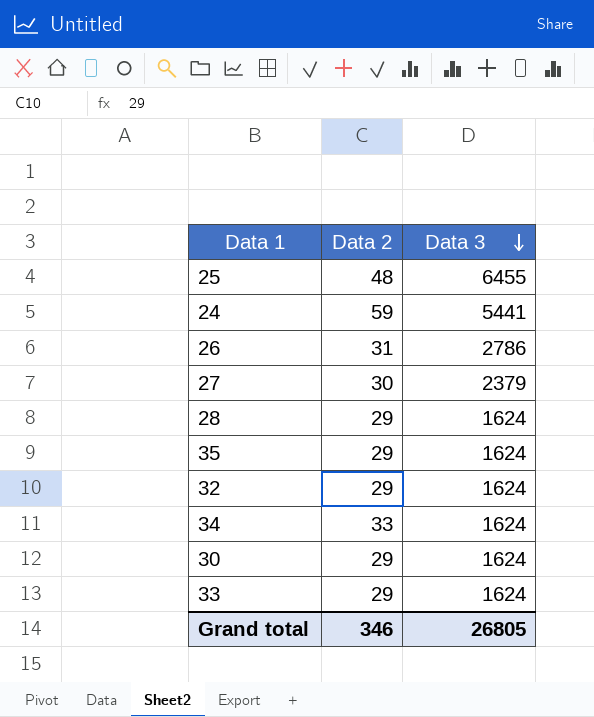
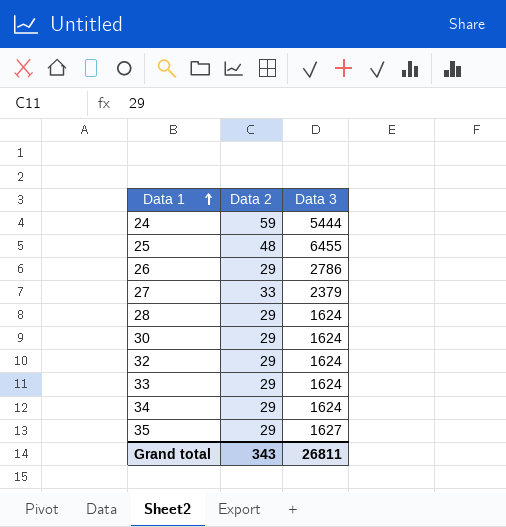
row order: Data 3 descending -> Data 1 ascending
24 | Data 3: 5441 -> 5444
26 | Data 2: 31 -> 29
27 | Data 2: 30 -> 33
34 | Data 2: 33 -> 29
35 | Data 3: 1624 -> 1627
Grand total | Data 2: 346 -> 343
Grand total | Data 3: 26805 -> 26811

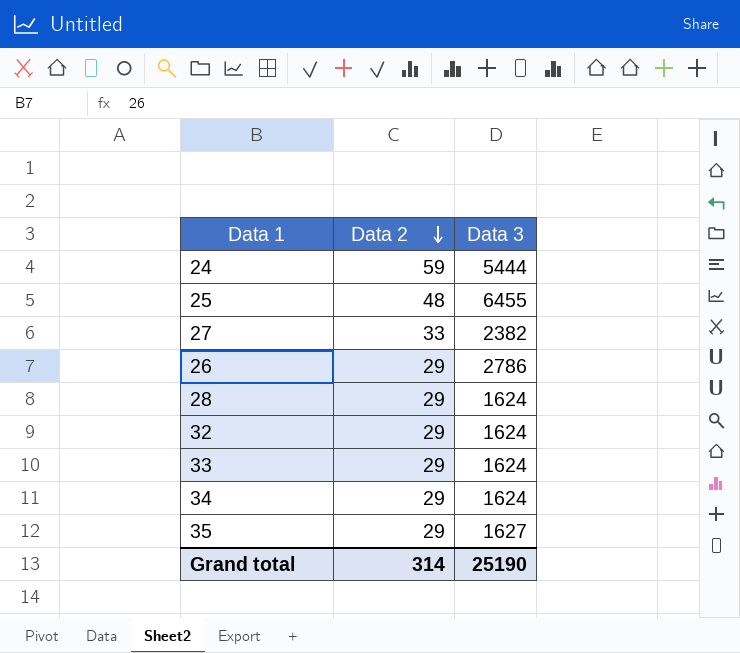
row order: Data 1 ascending -> Data 2 descending
row 30: 29 | 1624 -> none
27 | Data 3: 2379 -> 2382
Grand total | Data 2: 343 -> 314
Grand total | Data 3: 26811 -> 25190

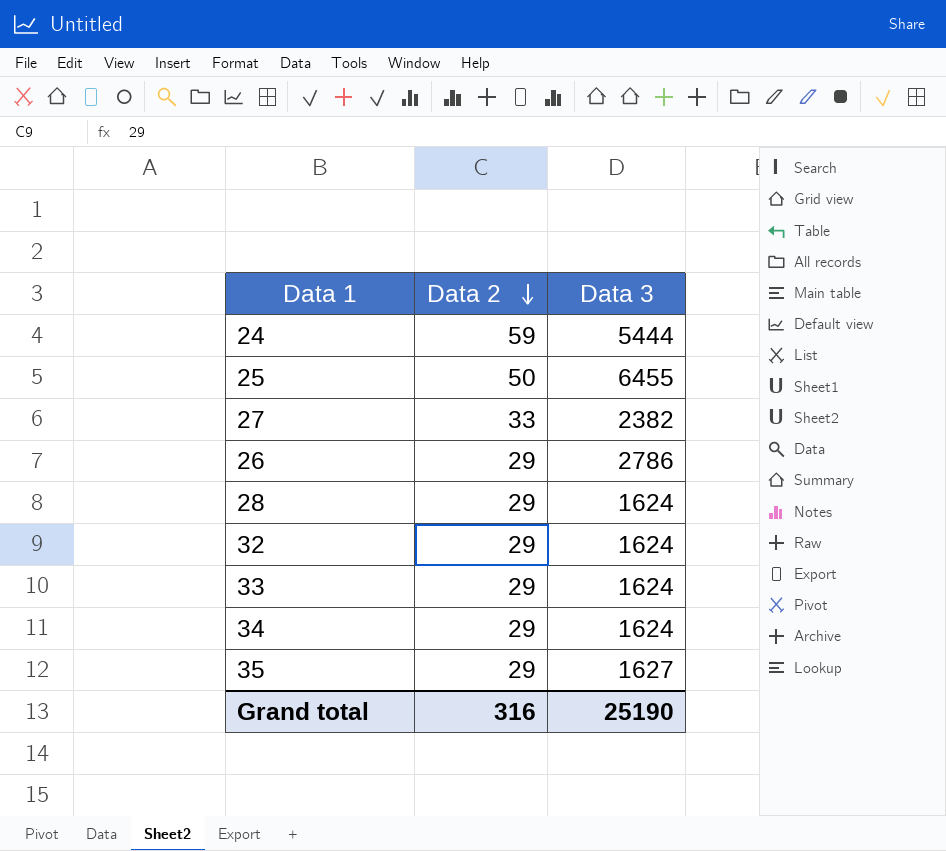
25 | Data 2: 48 -> 50
Grand total | Data 2: 314 -> 316

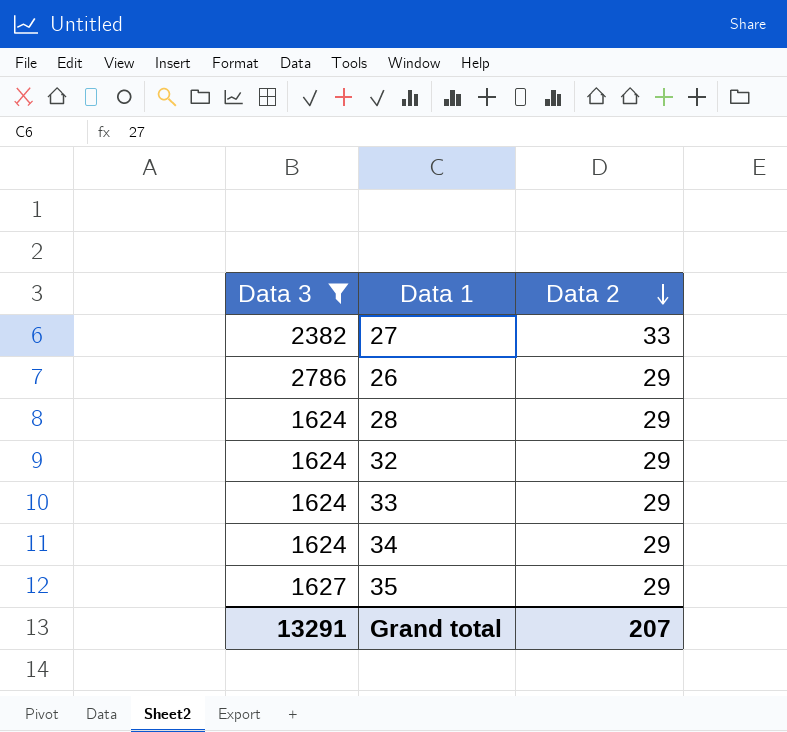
filter: none -> Data 3 <= 2786
column Data 3 | position: 3 -> 1
Grand total | Data 3: 25190 -> 13291
Grand total | Data 2: 316 -> 207

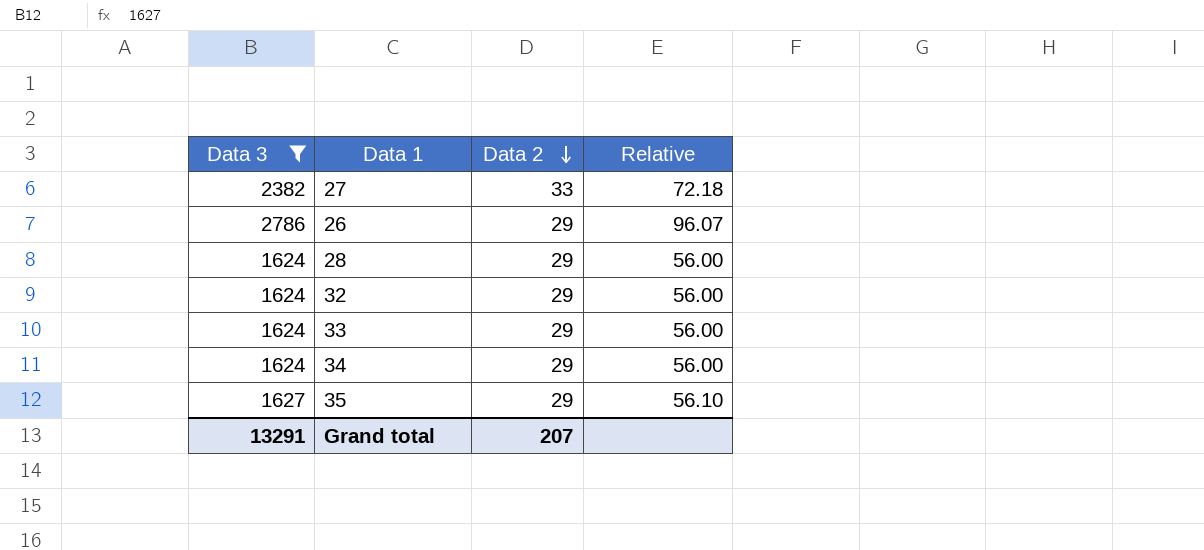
column Relative | formula: none -> [Data 3] / [Data 2]

